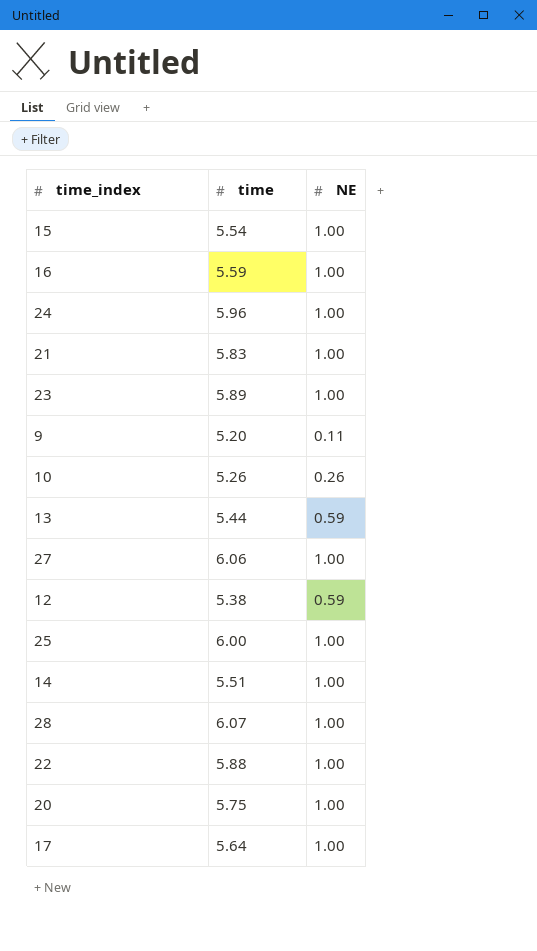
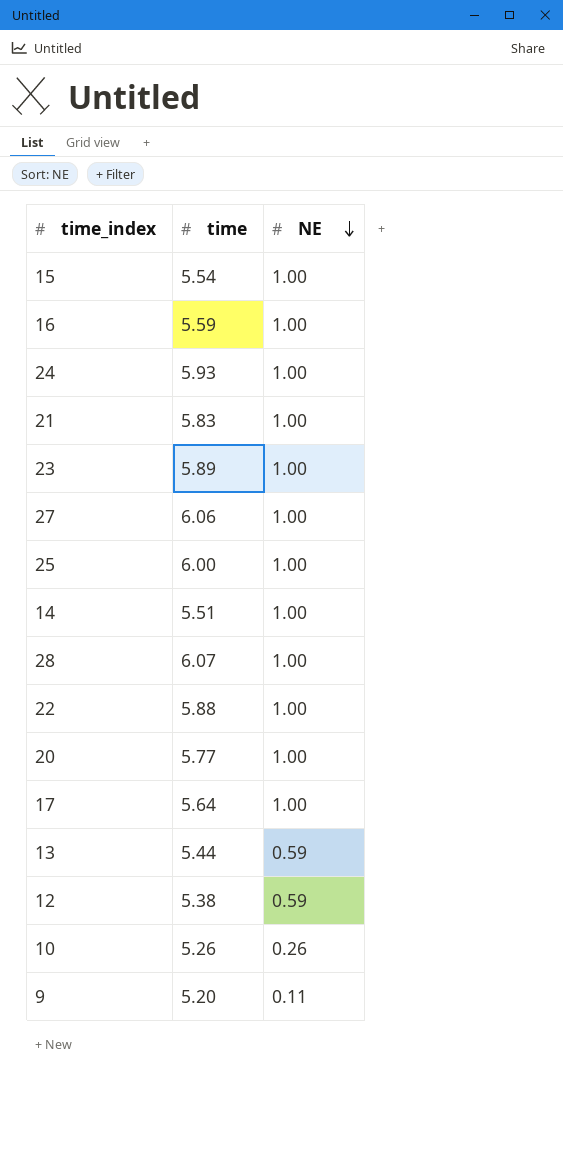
row order: none -> NE descending
24 | time: 5.96 -> 5.93
20 | time: 5.75 -> 5.77

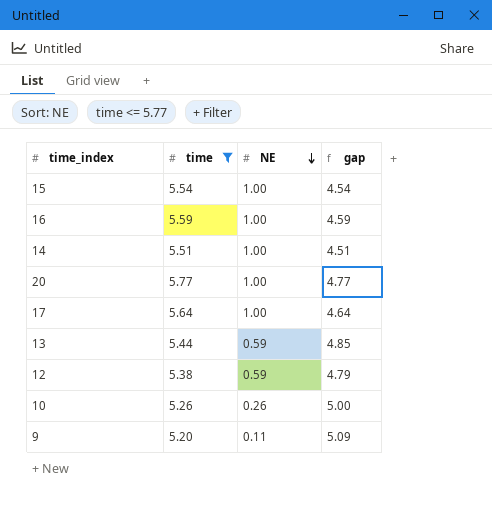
filter: none -> time <= 5.77
column gap | formula: none -> [time] - [NE]

